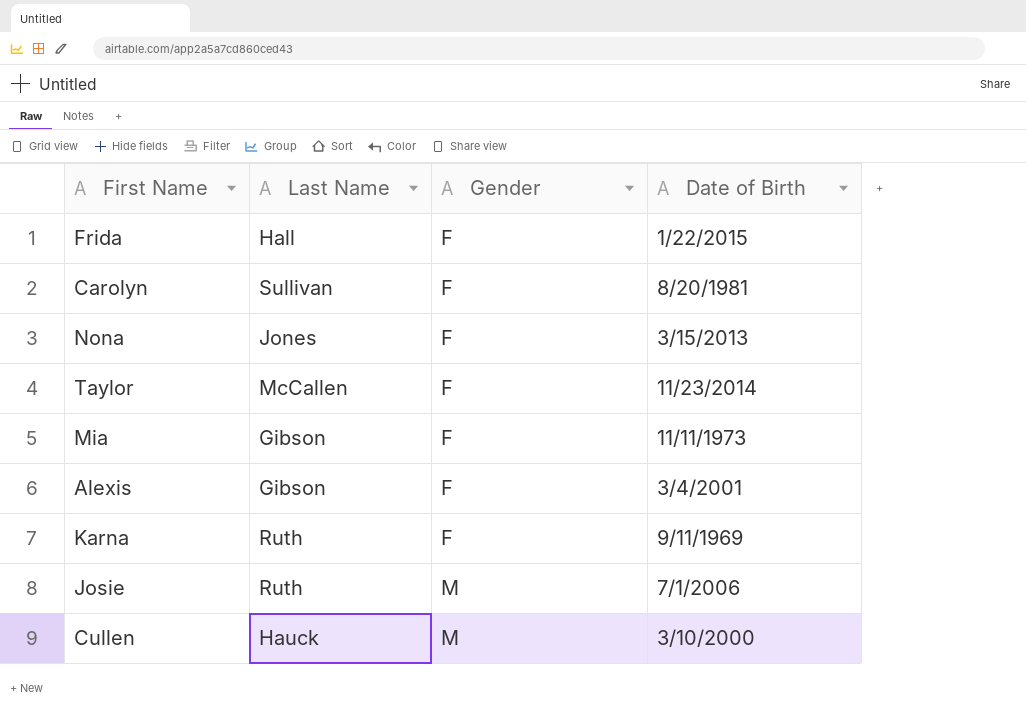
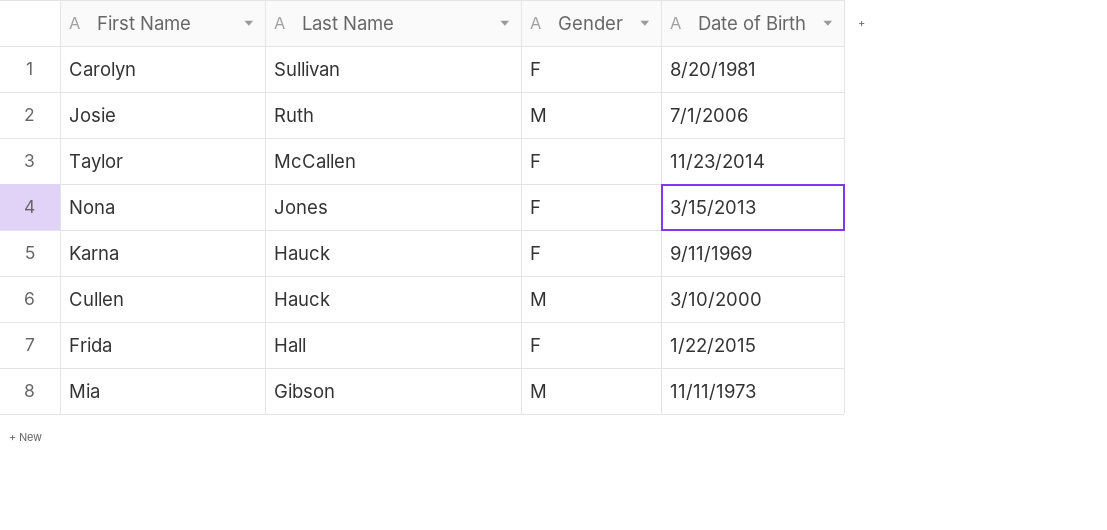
row order: Gender ascending -> Last Name descending
row Alexis: Gibson | F | 3/4/2001 -> none
Karna | Last Name: Ruth -> Hauck
Mia | Gender: F -> M

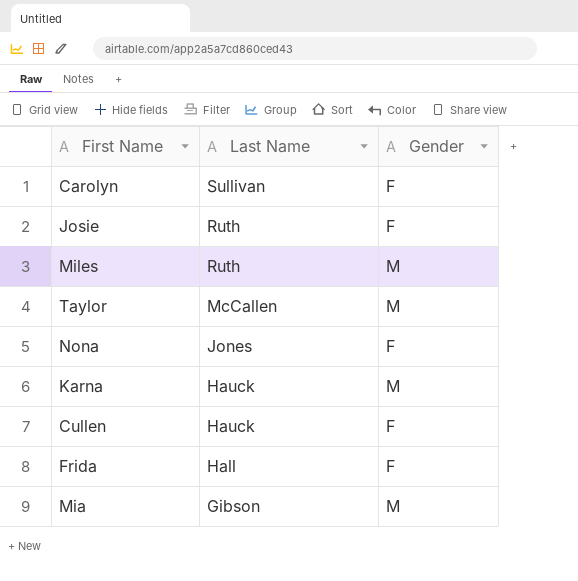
column Date of Birth | position: 4 -> none
Josie | Gender: M -> F
row Miles: none -> Ruth | M
Taylor | Gender: F -> M
Karna | Gender: F -> M
Cullen | Gender: M -> F

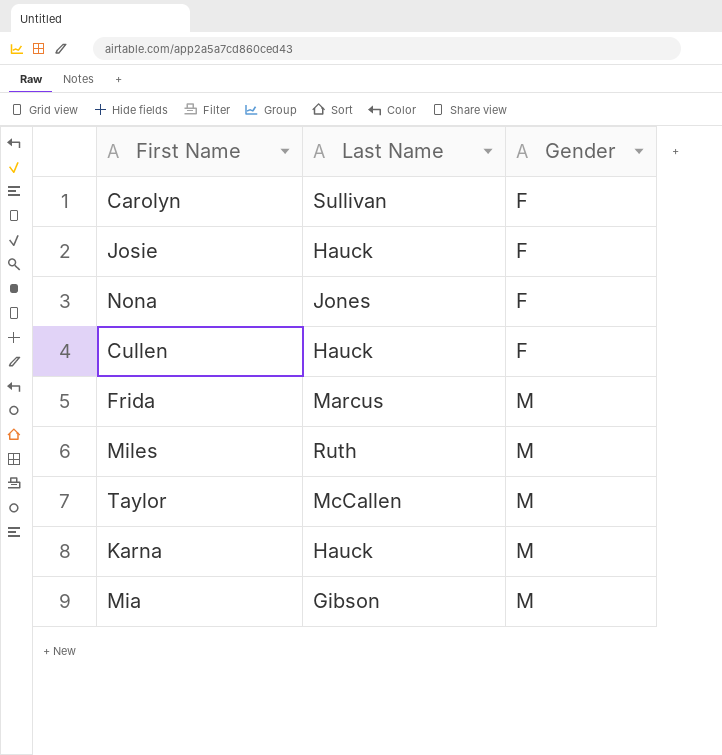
row order: Last Name descending -> Gender ascending
Josie | Last Name: Ruth -> Hauck
Frida | Last Name: Hall -> Marcus
Frida | Gender: F -> M

